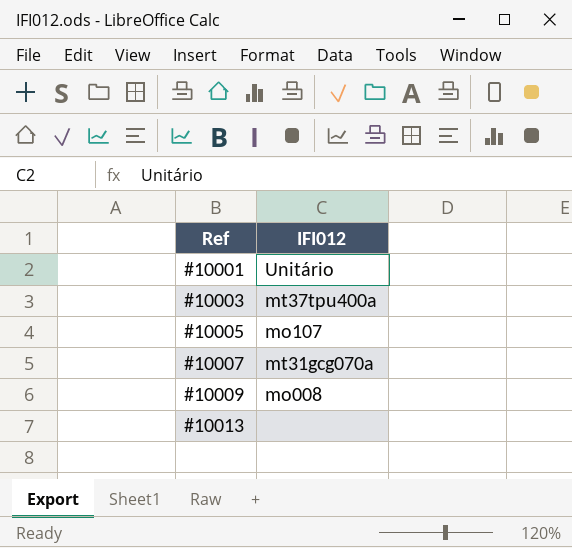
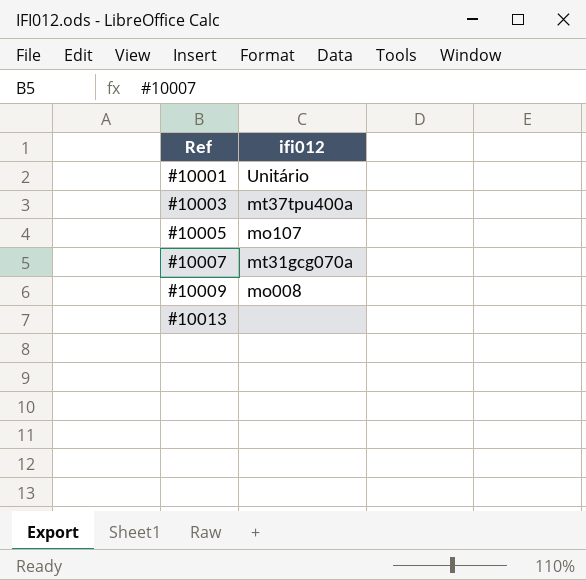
column name: IFI012 -> ifi012

